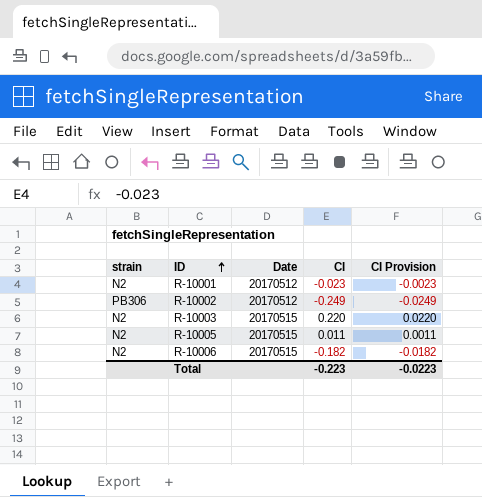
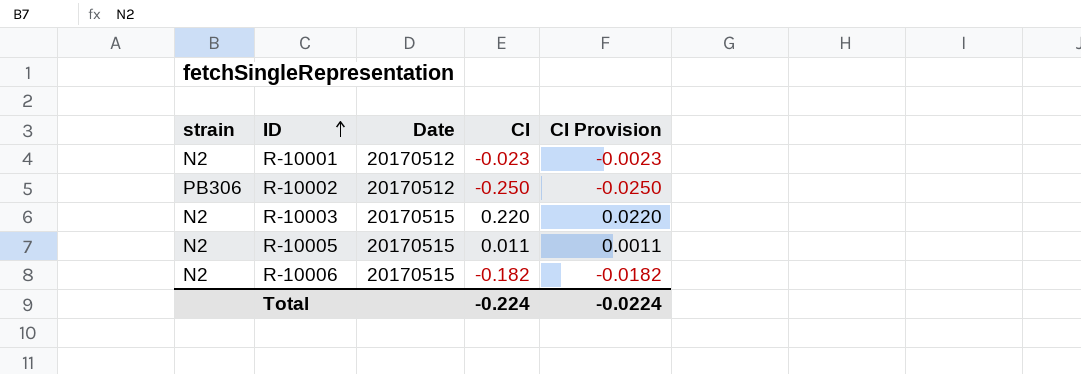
R-10002 | CI: -0.249 -> -0.250
R-10002 | CI Provision: -0.0249 -> -0.0250
Total | CI: -0.223 -> -0.224
Total | CI Provision: -0.0223 -> -0.0224

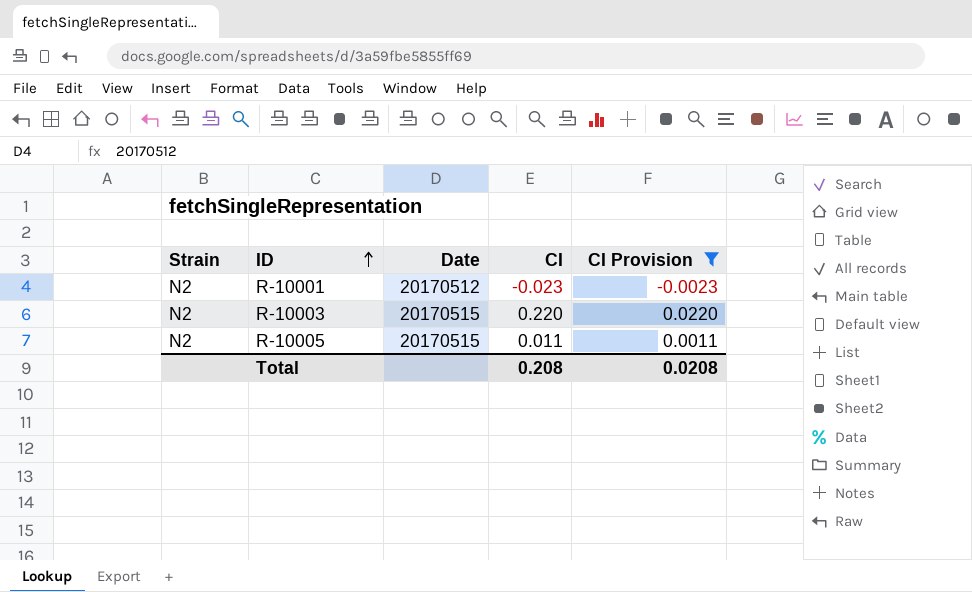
filter: none -> CI Provision >= -0.0023
column name: strain -> Strain
Total | CI: -0.224 -> 0.208
Total | CI Provision: -0.0224 -> 0.0208

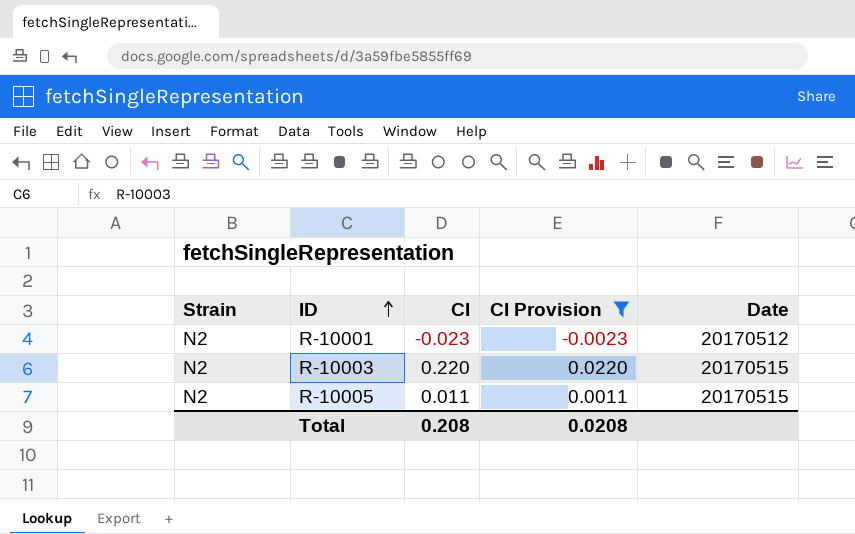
column Date | position: 3 -> 5

